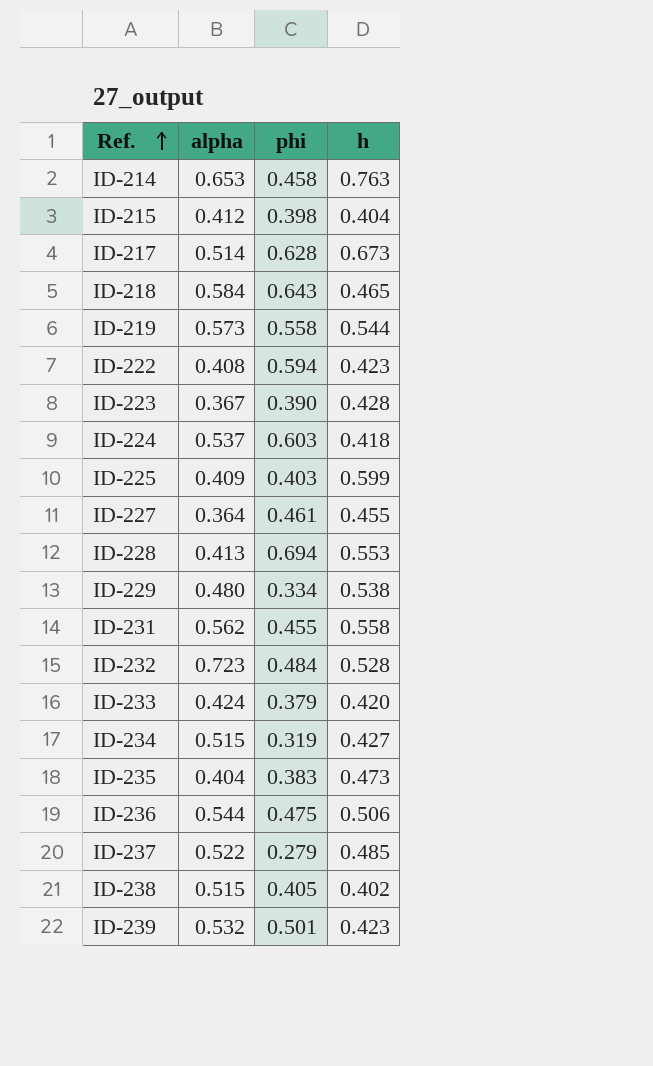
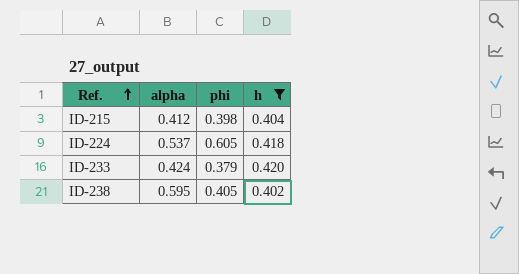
filter: none -> h <= 0.420
ID-224 | phi: 0.603 -> 0.605
ID-238 | alpha: 0.515 -> 0.595

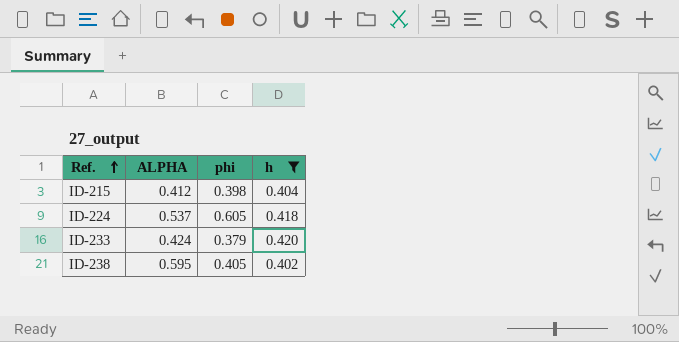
column name: alpha -> ALPHA

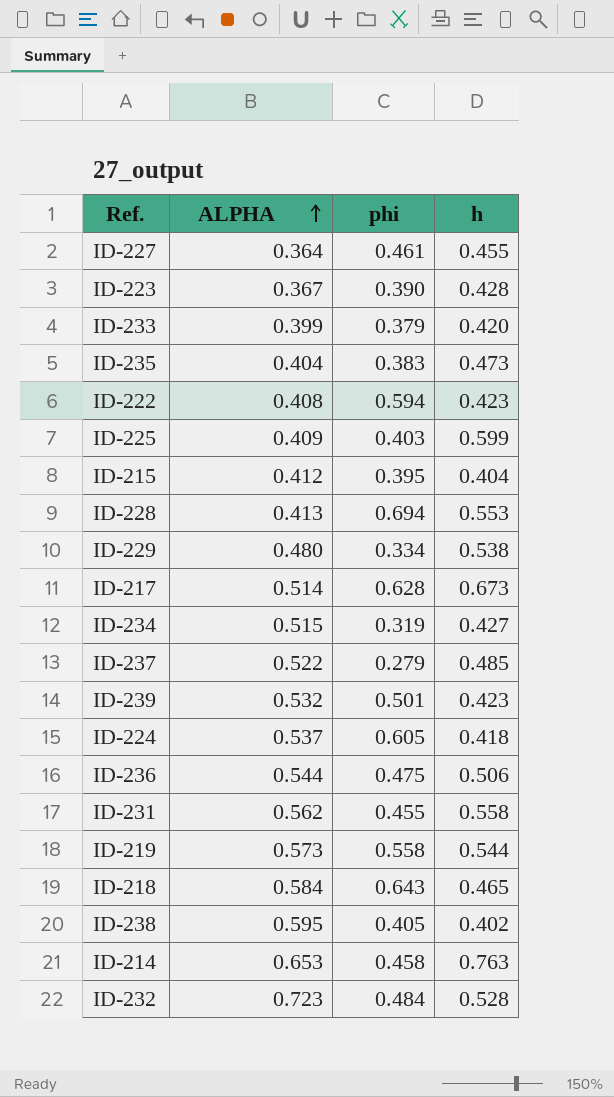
filter: h <= 0.420 -> none
row order: Ref. ascending -> ALPHA ascending
ID-233 | ALPHA: 0.424 -> 0.399
ID-215 | phi: 0.398 -> 0.395

